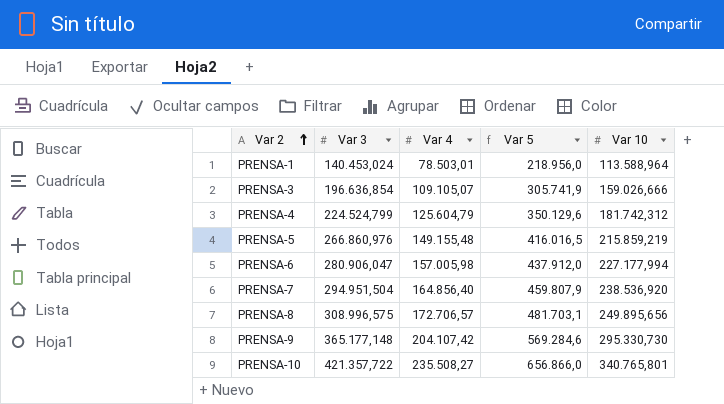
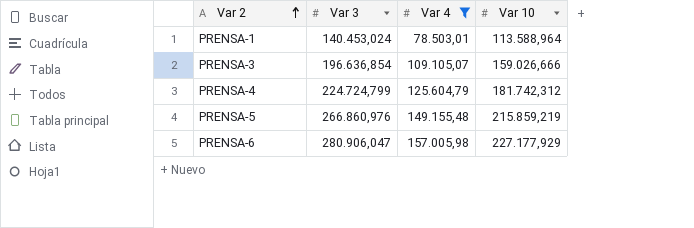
filter: none -> Var 4 <= 157.005,98
column Var 5 | formula: [Var 3] + [Var 4] -> none
PRENSA-4 | Var 3: 224.524,799 -> 224.724,799
PRENSA-6 | Var 10: 227.177,994 -> 227.177,929

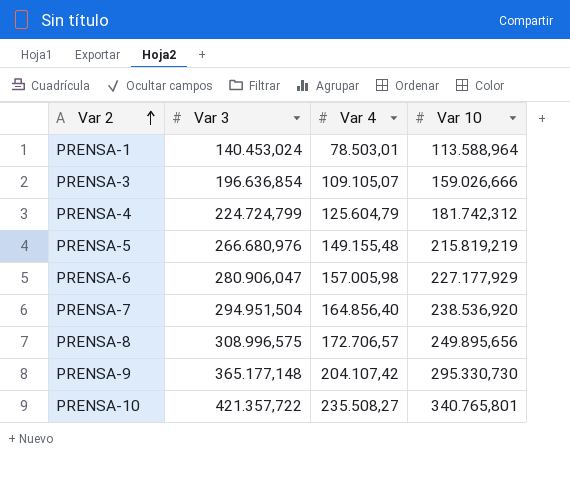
filter: Var 4 <= 157.005,98 -> none
PRENSA-5 | Var 3: 266.860,976 -> 266.680,976
PRENSA-5 | Var 10: 215.859,219 -> 215.819,219

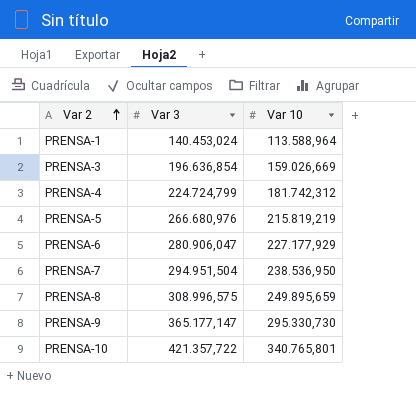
column Var 4 | position: 3 -> none
PRENSA-3 | Var 10: 159.026,666 -> 159.026,669
PRENSA-7 | Var 10: 238.536,920 -> 238.536,950
PRENSA-8 | Var 10: 249.895,656 -> 249.895,659
PRENSA-9 | Var 3: 365.177,148 -> 365.177,147

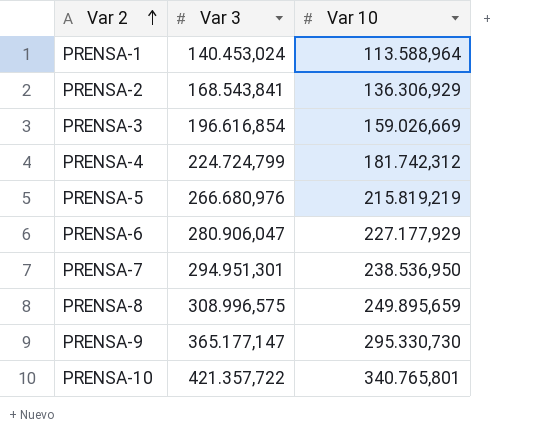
row PRENSA-2: none -> 168.543,841 | 136.306,929
PRENSA-3 | Var 3: 196.636,854 -> 196.616,854
PRENSA-7 | Var 3: 294.951,504 -> 294.951,301

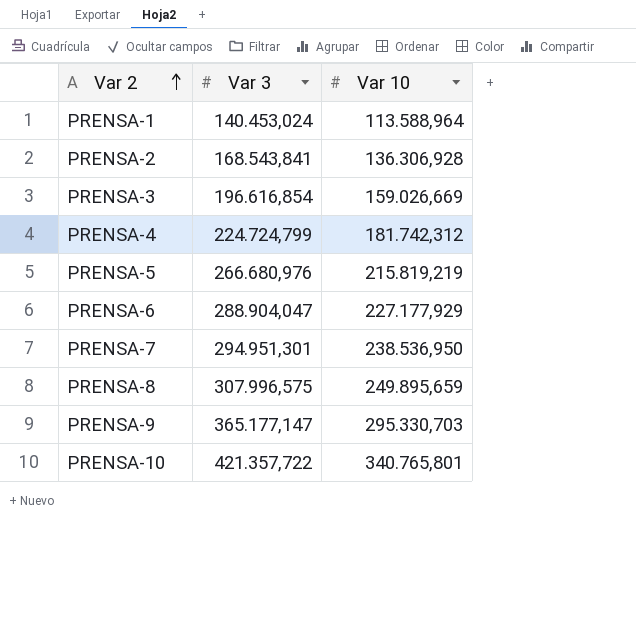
PRENSA-2 | Var 10: 136.306,929 -> 136.306,928
PRENSA-6 | Var 3: 280.906,047 -> 288.904,047
PRENSA-8 | Var 3: 308.996,575 -> 307.996,575
PRENSA-9 | Var 10: 295.330,730 -> 295.330,703

